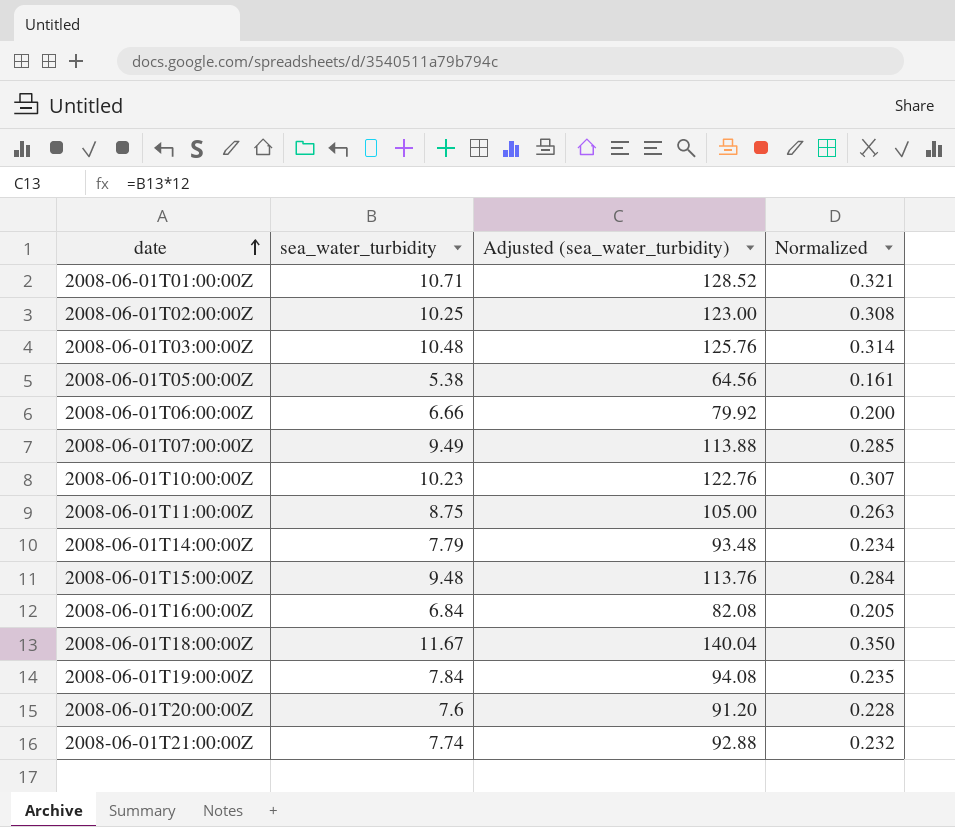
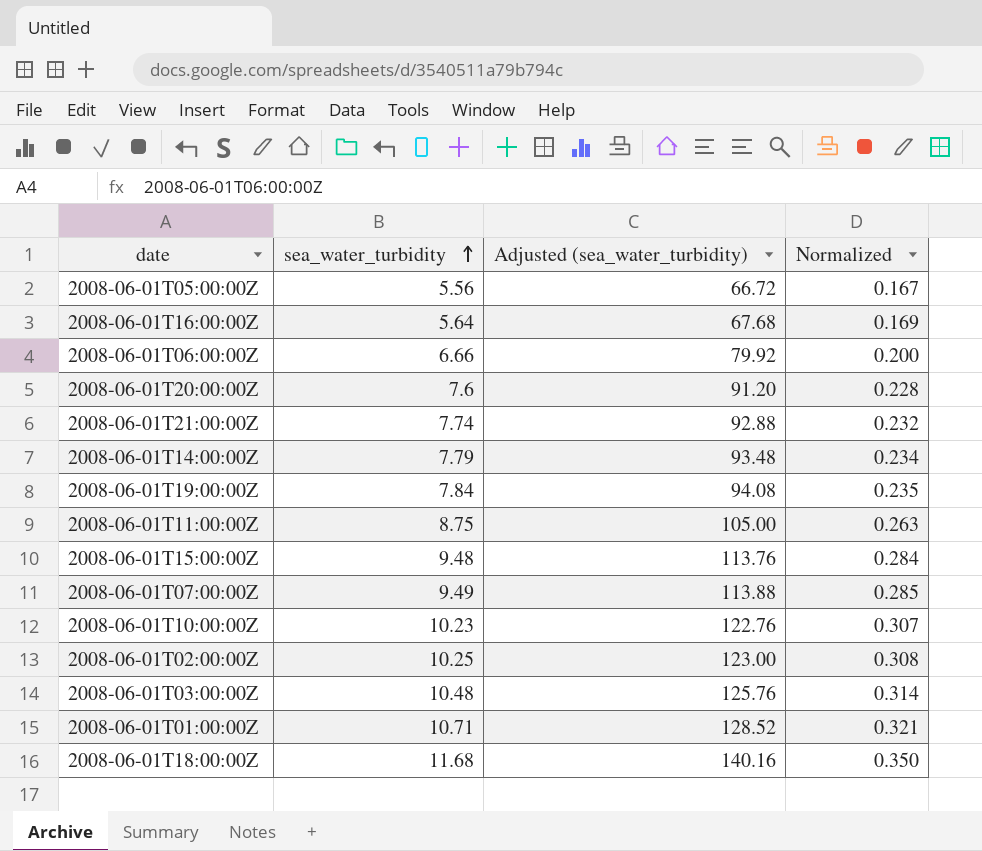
row order: date ascending -> sea_water_turbidity ascending
2008-06-01T05:00:00Z | sea_water_turbidity: 5.38 -> 5.56
2008-06-01T05:00:00Z | Adjusted (sea_water_turbidity): 64.56 -> 66.72
2008-06-01T05:00:00Z | Normalized: 0.161 -> 0.167
2008-06-01T16:00:00Z | sea_water_turbidity: 6.84 -> 5.64
2008-06-01T16:00:00Z | Adjusted (sea_water_turbidity): 82.08 -> 67.68
2008-06-01T16:00:00Z | Normalized: 0.205 -> 0.169
2008-06-01T18:00:00Z | sea_water_turbidity: 11.67 -> 11.68
2008-06-01T18:00:00Z | Adjusted (sea_water_turbidity): 140.04 -> 140.16

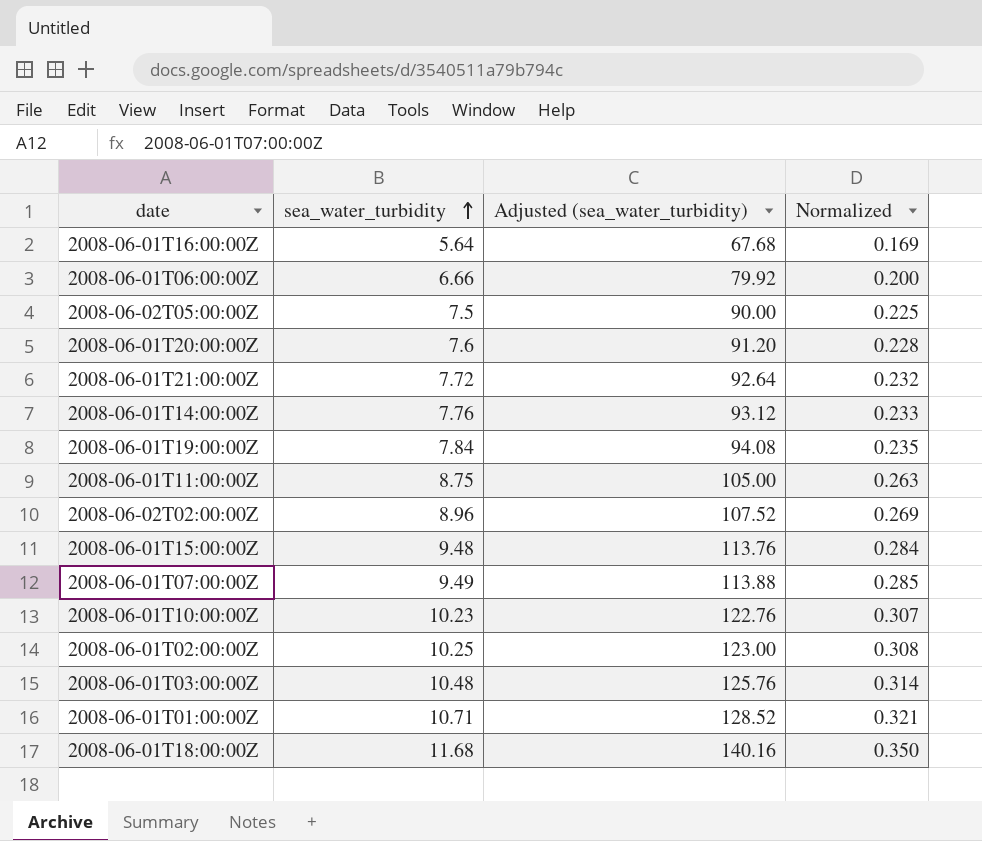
row 2008-06-01T05:00:00Z: 5.56 | 66.72 | 0.167 -> none
row 2008-06-02T05:00:00Z: none -> 7.5 | 90.00 | 0.225
2008-06-01T21:00:00Z | sea_water_turbidity: 7.74 -> 7.72
2008-06-01T21:00:00Z | Adjusted (sea_water_turbidity): 92.88 -> 92.64
2008-06-01T14:00:00Z | sea_water_turbidity: 7.79 -> 7.76
2008-06-01T14:00:00Z | Adjusted (sea_water_turbidity): 93.48 -> 93.12
2008-06-01T14:00:00Z | Normalized: 0.234 -> 0.233
row 2008-06-02T02:00:00Z: none -> 8.96 | 107.52 | 0.269

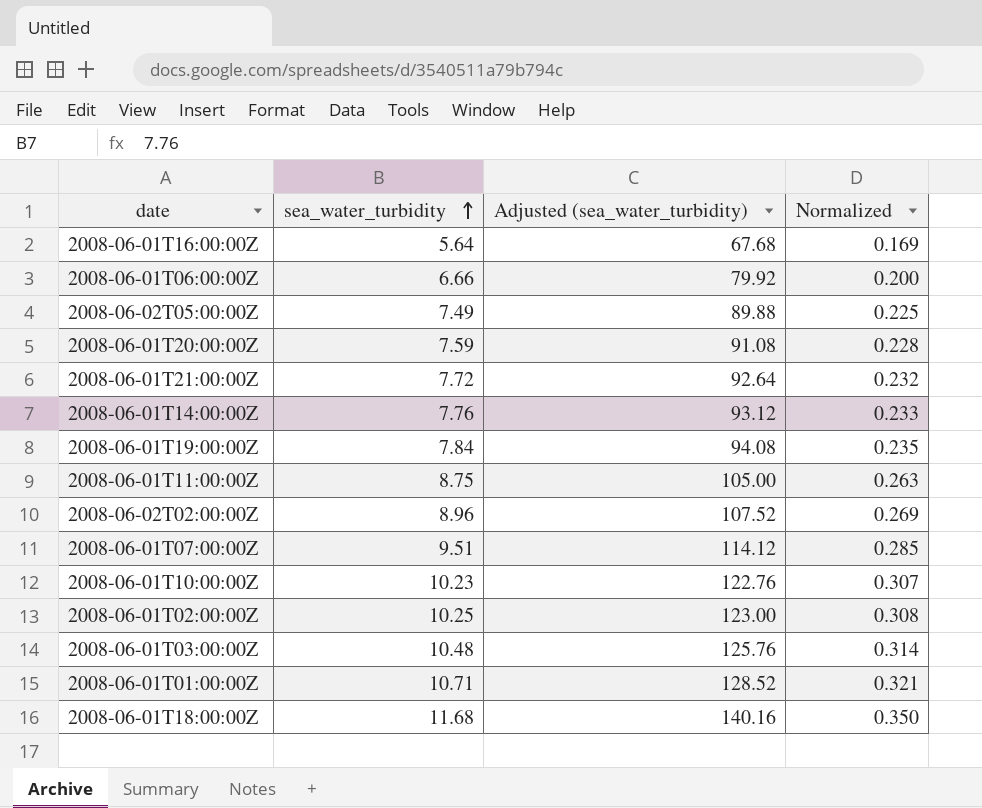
row 2008-06-01T15:00:00Z: 9.48 | 113.76 | 0.284 -> none
2008-06-02T05:00:00Z | sea_water_turbidity: 7.5 -> 7.49
2008-06-02T05:00:00Z | Adjusted (sea_water_turbidity): 90.00 -> 89.88
2008-06-01T20:00:00Z | sea_water_turbidity: 7.6 -> 7.59
2008-06-01T20:00:00Z | Adjusted (sea_water_turbidity): 91.20 -> 91.08
2008-06-01T07:00:00Z | sea_water_turbidity: 9.49 -> 9.51
2008-06-01T07:00:00Z | Adjusted (sea_water_turbidity): 113.88 -> 114.12

